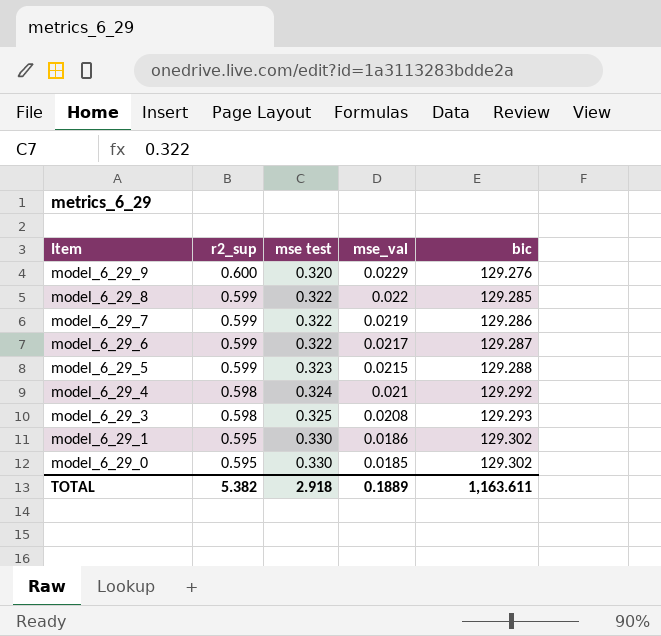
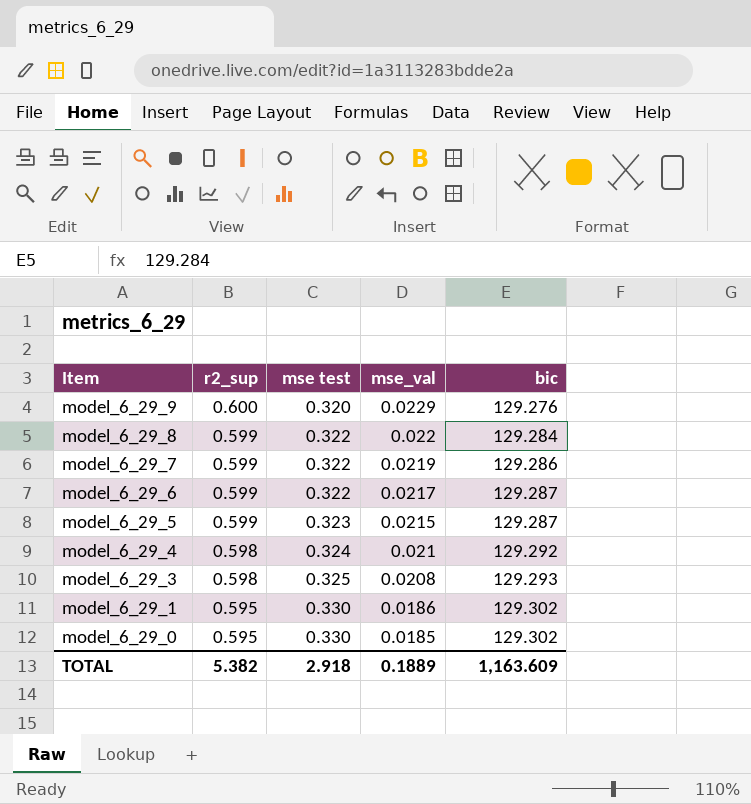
model_6_29_8 | bic: 129.285 -> 129.284
model_6_29_5 | bic: 129.288 -> 129.287
TOTAL | bic: 1,163.611 -> 1,163.609

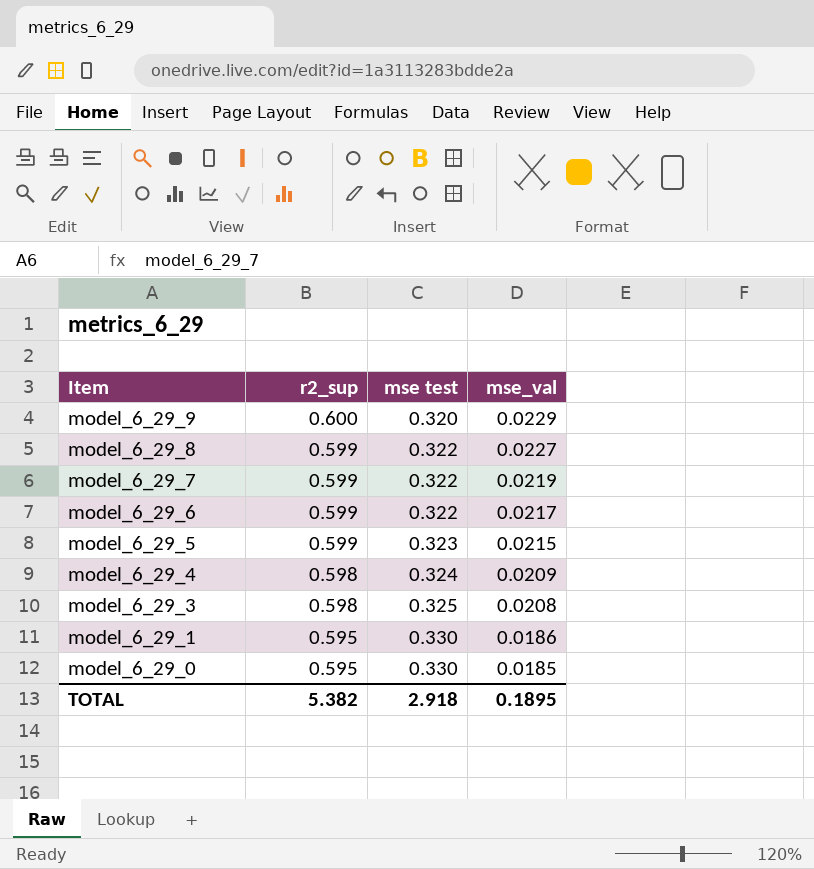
column bic | position: 5 -> none
model_6_29_8 | mse_val: 0.022 -> 0.0227
model_6_29_4 | mse_val: 0.021 -> 0.0209
TOTAL | mse_val: 0.1889 -> 0.1895

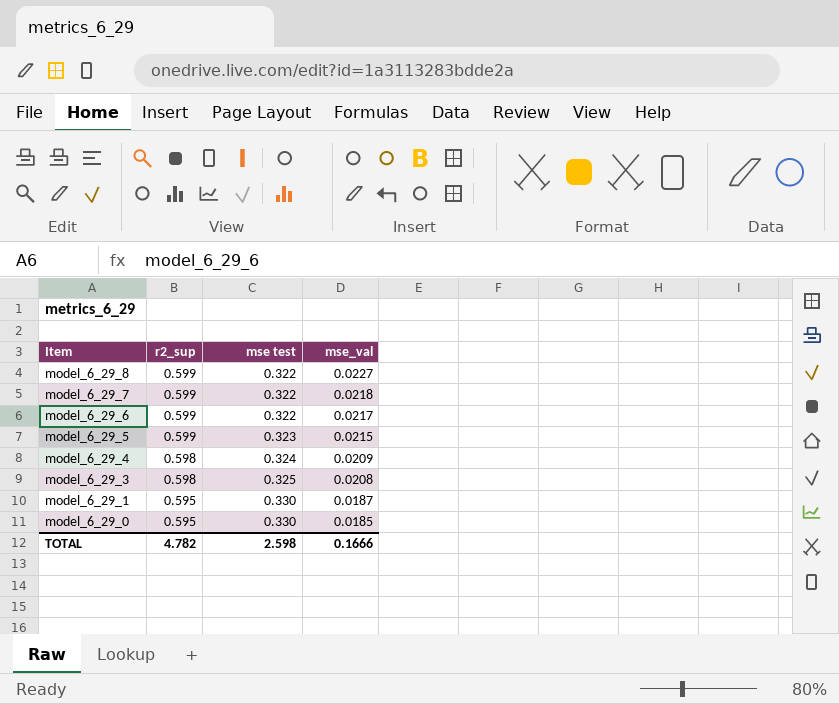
row model_6_29_9: 0.600 | 0.320 | 0.0229 -> none
model_6_29_7 | mse_val: 0.0219 -> 0.0218
model_6_29_1 | mse_val: 0.0186 -> 0.0187
TOTAL | r2_sup: 5.382 -> 4.782
TOTAL | mse test: 2.918 -> 2.598
TOTAL | mse_val: 0.1895 -> 0.1666

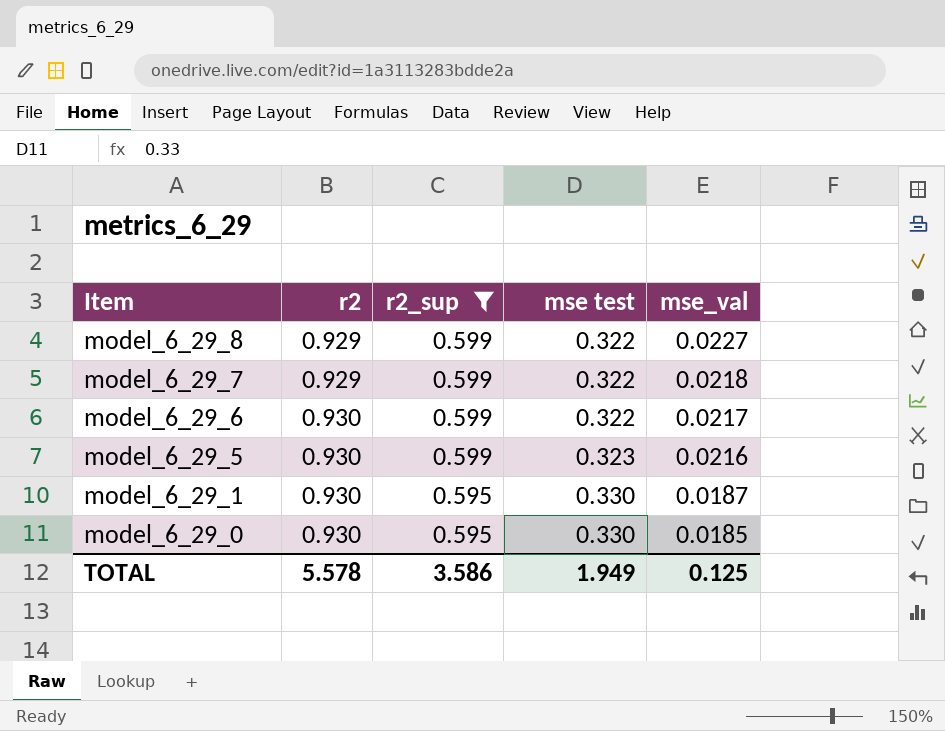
filter: none -> r2_sup != 0.598
column r2 | position: none -> 2
model_6_29_5 | mse_val: 0.0215 -> 0.0216
TOTAL | r2_sup: 4.782 -> 3.586
TOTAL | mse test: 2.598 -> 1.949
TOTAL | mse_val: 0.1666 -> 0.125

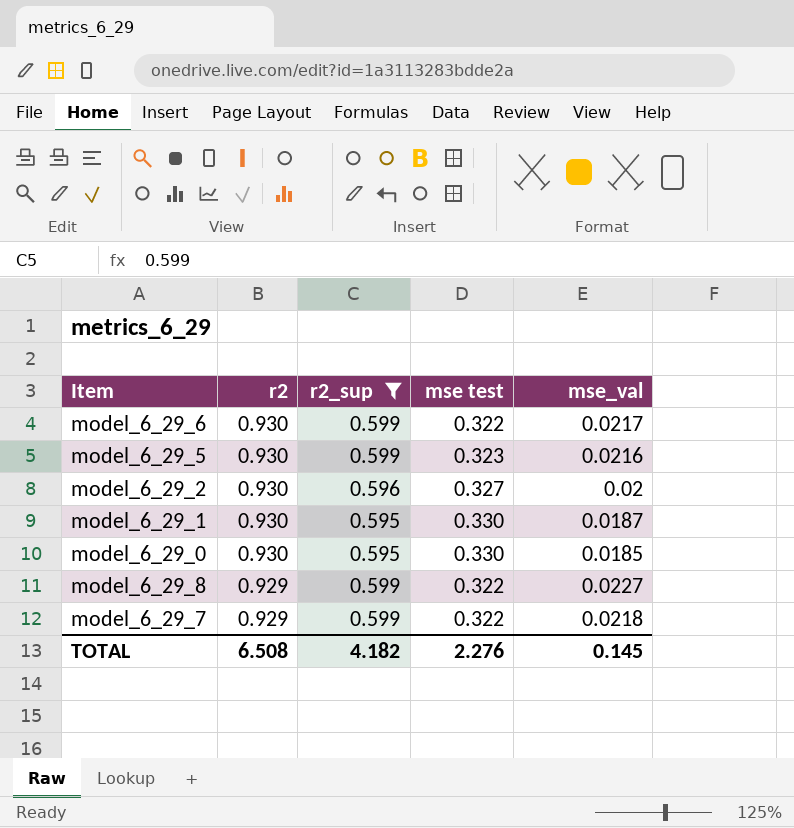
row order: Item descending -> r2 descending
row model_6_29_2: none -> 0.930 | 0.596 | 0.327 | 0.02
TOTAL | r2: 5.578 -> 6.508
TOTAL | r2_sup: 3.586 -> 4.182
TOTAL | mse test: 1.949 -> 2.276
TOTAL | mse_val: 0.125 -> 0.145

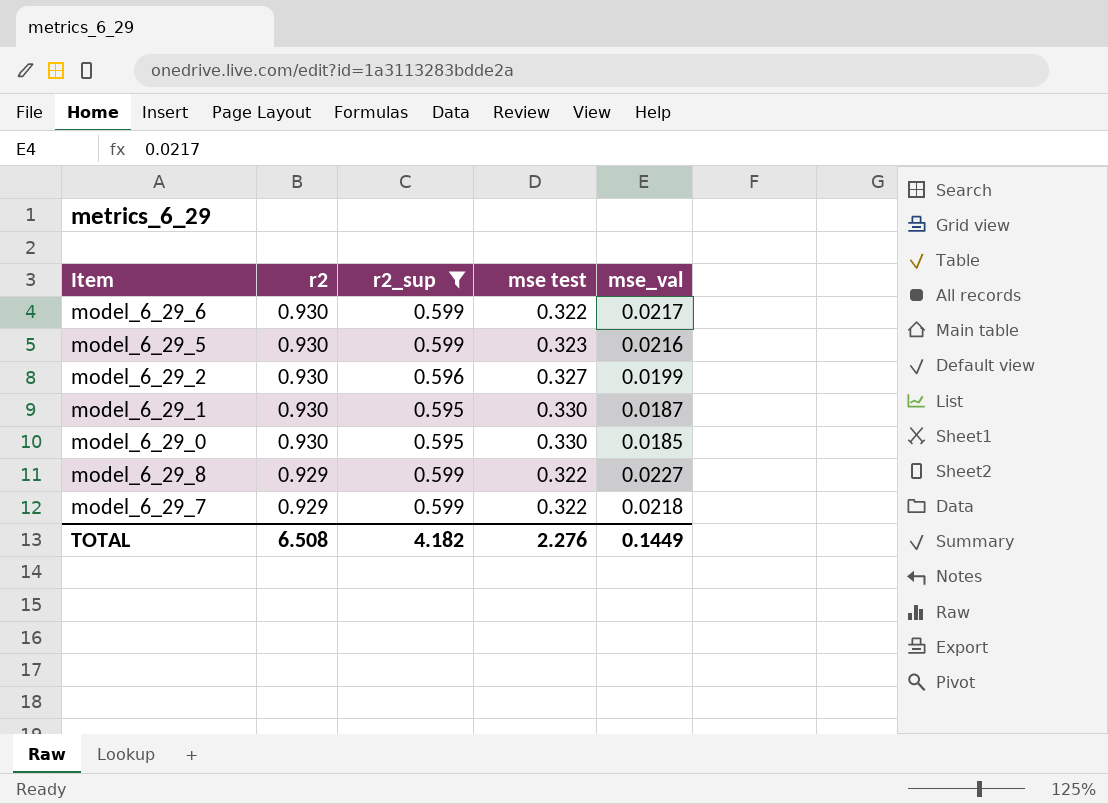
model_6_29_2 | mse_val: 0.02 -> 0.0199
TOTAL | mse_val: 0.145 -> 0.1449

